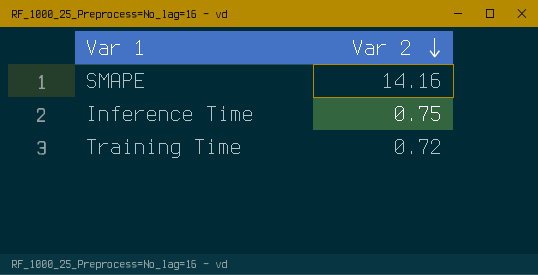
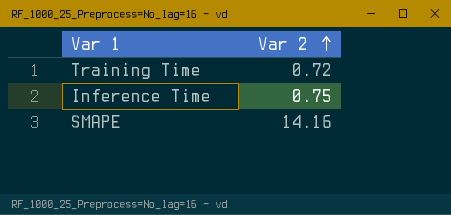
row order: Var 2 descending -> Var 2 ascending

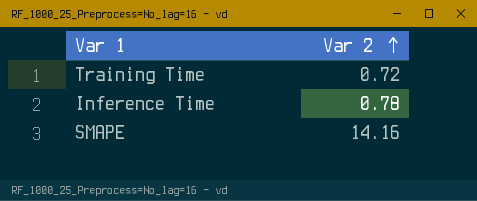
Inference Time | Var 2: 0.75 -> 0.78

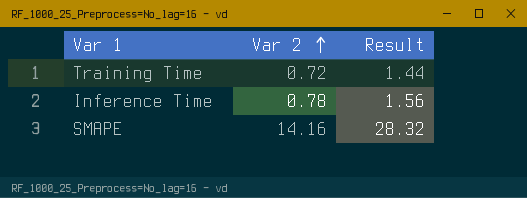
column Result | formula: none -> [Var 2] * 2

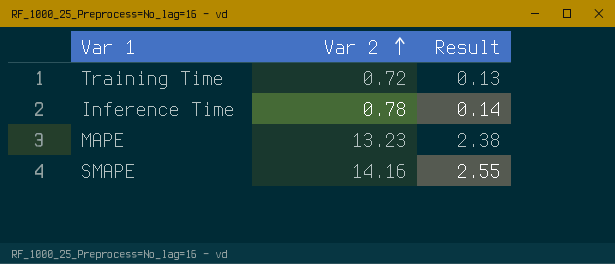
column Result | formula: [Var 2] * 2 -> [Var 2] * 0.18
row MAPE: none -> 13.23 | 2.38

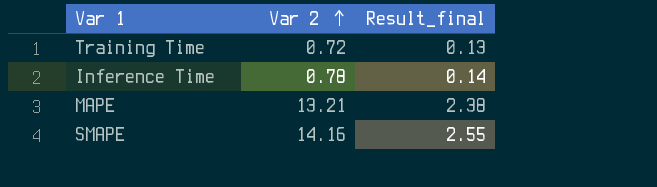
column name: Result -> Result_final
MAPE | Var 2: 13.23 -> 13.21

